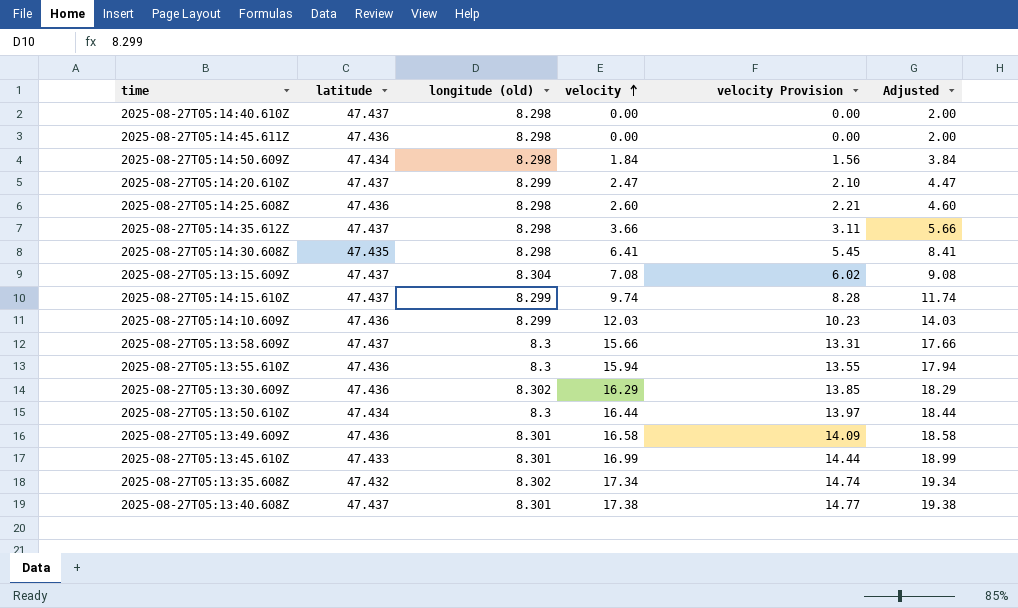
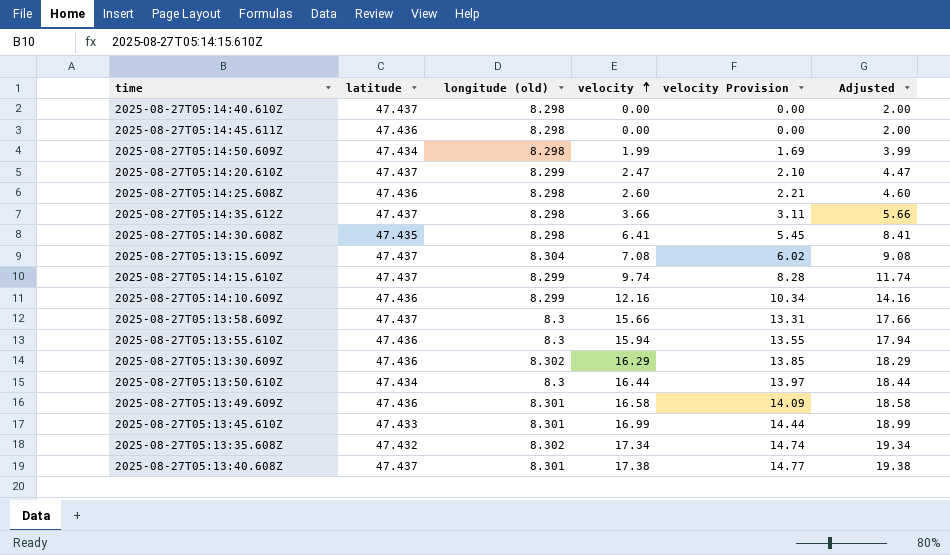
2025-08-27T05:14:50.609Z | velocity: 1.84 -> 1.99
2025-08-27T05:14:50.609Z | velocity Provision: 1.56 -> 1.69
2025-08-27T05:14:50.609Z | Adjusted: 3.84 -> 3.99
2025-08-27T05:14:10.609Z | velocity: 12.03 -> 12.16
2025-08-27T05:14:10.609Z | velocity Provision: 10.23 -> 10.34
2025-08-27T05:14:10.609Z | Adjusted: 14.03 -> 14.16

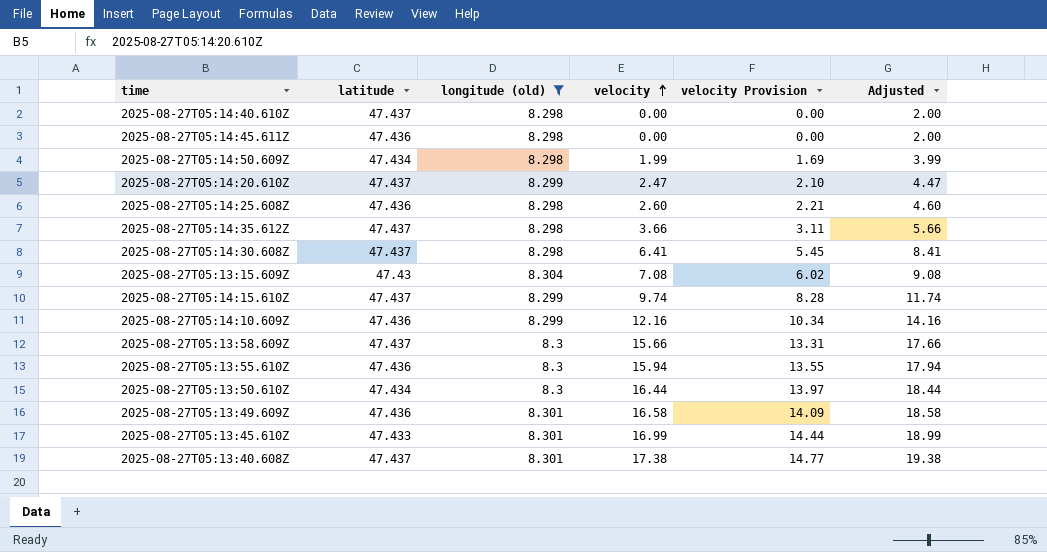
filter: none -> longitude (old) != 8.302
2025-08-27T05:14:30.608Z | latitude: 47.435 -> 47.437
2025-08-27T05:13:15.609Z | latitude: 47.437 -> 47.43

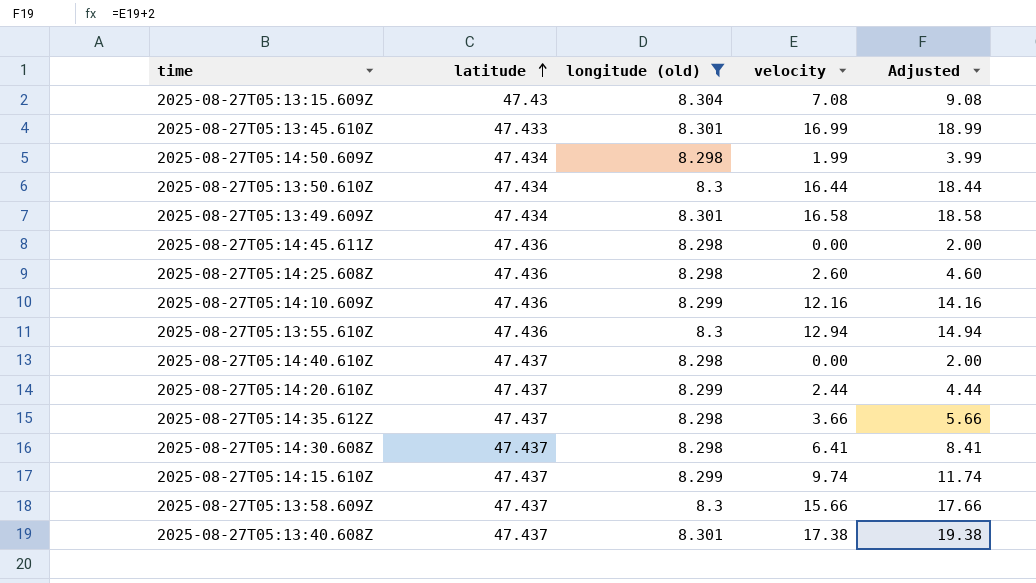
row order: velocity ascending -> latitude ascending
column velocity Provision | formula: [velocity] * 0.85 -> none
2025-08-27T05:13:49.609Z | latitude: 47.436 -> 47.434
2025-08-27T05:13:55.610Z | velocity: 15.94 -> 12.94
2025-08-27T05:13:55.610Z | Adjusted: 17.94 -> 14.94
2025-08-27T05:14:20.610Z | velocity: 2.47 -> 2.44
2025-08-27T05:14:20.610Z | Adjusted: 4.47 -> 4.44

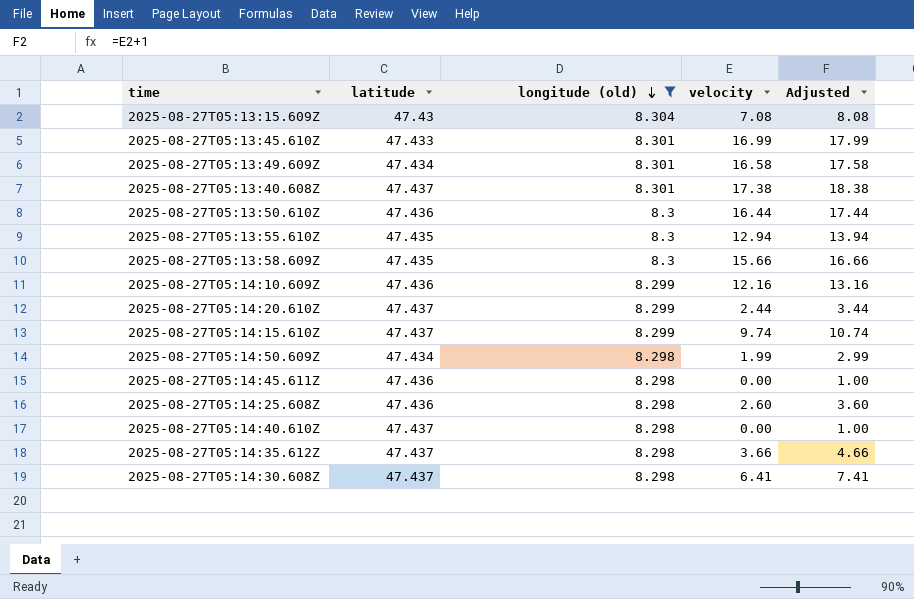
row order: latitude ascending -> longitude (old) descending
column Adjusted | formula: [velocity] + 2 -> [velocity] + 1
2025-08-27T05:13:50.610Z | latitude: 47.434 -> 47.436
2025-08-27T05:13:55.610Z | latitude: 47.436 -> 47.435
2025-08-27T05:13:58.609Z | latitude: 47.437 -> 47.435

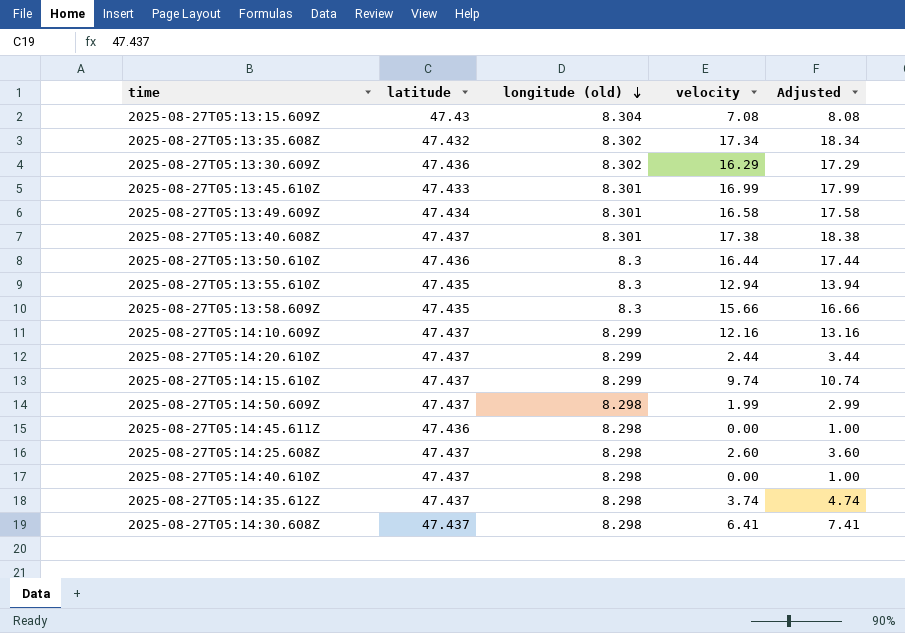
filter: longitude (old) != 8.302 -> none
2025-08-27T05:14:10.609Z | latitude: 47.436 -> 47.437
2025-08-27T05:14:50.609Z | latitude: 47.434 -> 47.437
2025-08-27T05:14:25.608Z | latitude: 47.436 -> 47.437
2025-08-27T05:14:35.612Z | velocity: 3.66 -> 3.74
2025-08-27T05:14:35.612Z | Adjusted: 4.66 -> 4.74

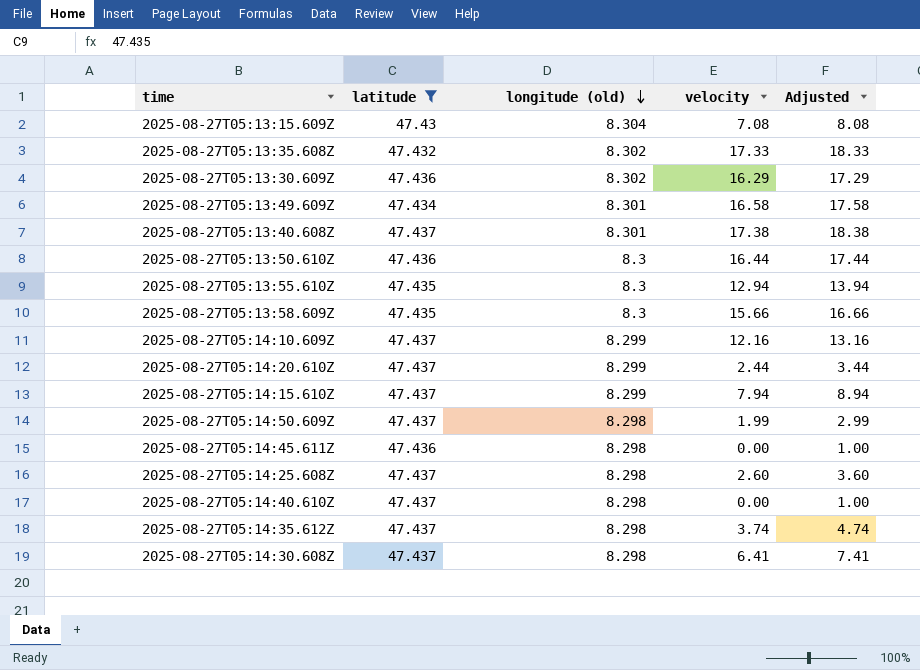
filter: none -> latitude != 47.433
2025-08-27T05:13:35.608Z | velocity: 17.34 -> 17.33
2025-08-27T05:13:35.608Z | Adjusted: 18.34 -> 18.33
2025-08-27T05:14:15.610Z | velocity: 9.74 -> 7.94
2025-08-27T05:14:15.610Z | Adjusted: 10.74 -> 8.94

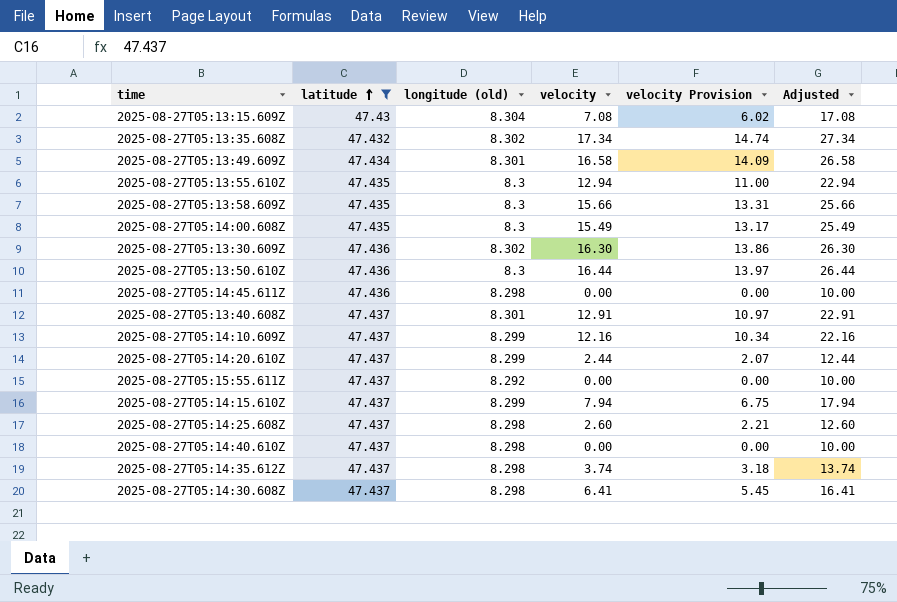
row order: longitude (old) descending -> latitude ascending
column velocity Provision | formula: none -> [velocity] * 0.85
column Adjusted | formula: [velocity] + 1 -> [velocity] + 10
row 2025-08-27T05:14:50.609Z: 47.437 | 8.298 | 1.99 | 2.99 -> none
2025-08-27T05:13:35.608Z | velocity: 17.33 -> 17.34
row 2025-08-27T05:14:00.608Z: none -> 47.435 | 8.3 | 15.49 | 13.17 | 25.49
2025-08-27T05:13:30.609Z | velocity: 16.29 -> 16.30
2025-08-27T05:13:40.608Z | velocity: 17.38 -> 12.91
row 2025-08-27T05:15:55.611Z: none -> 47.437 | 8.292 | 0.00 | 0.00 | 10.00

